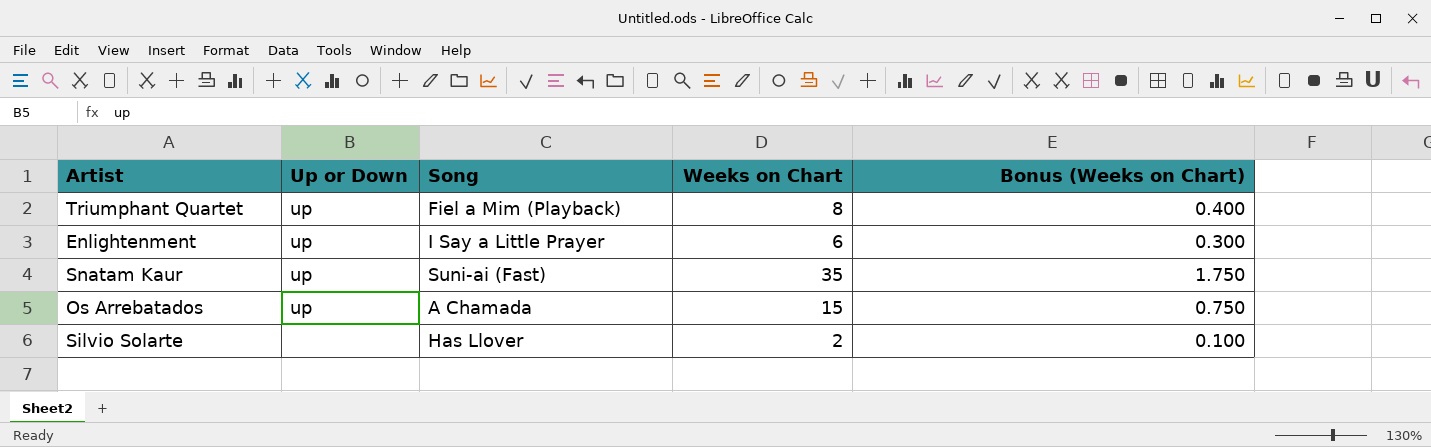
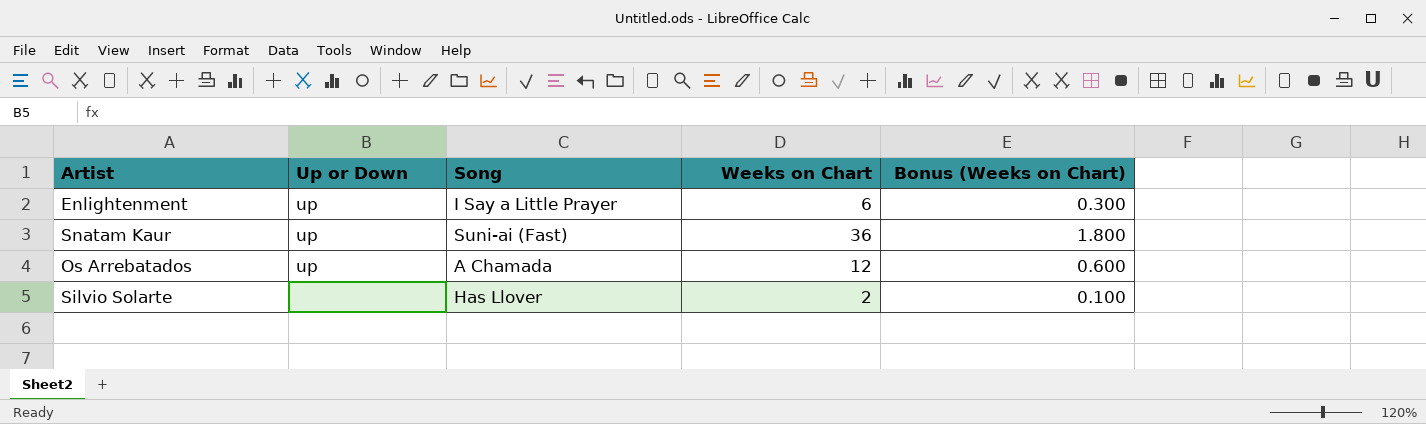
row Triumphant Quartet: up | Fiel a Mim (Playback) | 8 | 0.400 -> none
Snatam Kaur | Weeks on Chart: 35 -> 36
Snatam Kaur | Bonus (Weeks on Chart): 1.750 -> 1.800
Os Arrebatados | Weeks on Chart: 15 -> 12
Os Arrebatados | Bonus (Weeks on Chart): 0.750 -> 0.600

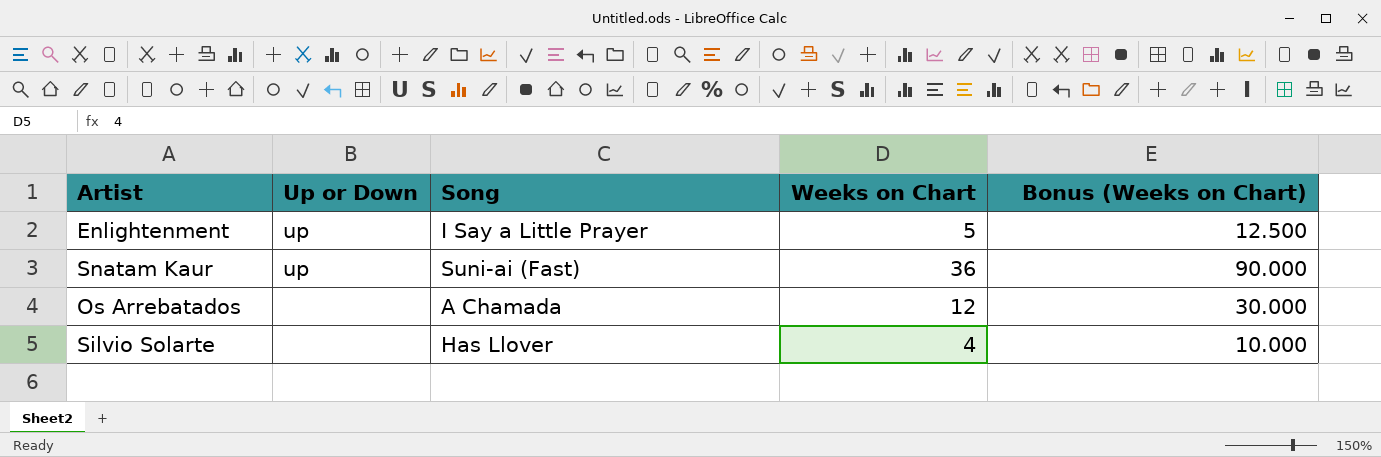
column Bonus (Weeks on Chart) | formula: [Weeks on Chart] * 0.05 -> [Weeks on Chart] * 2.5
Enlightenment | Weeks on Chart: 6 -> 5
Os Arrebatados | Up or Down: up -> none
Silvio Solarte | Weeks on Chart: 2 -> 4

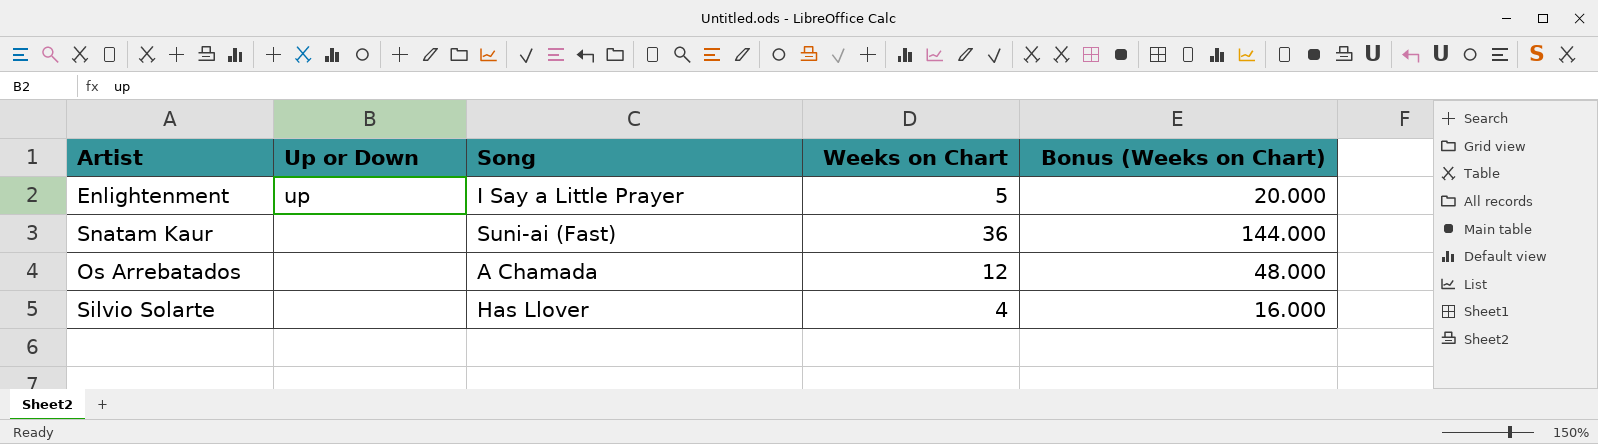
column Bonus (Weeks on Chart) | formula: [Weeks on Chart] * 2.5 -> [Weeks on Chart] * 4
Snatam Kaur | Up or Down: up -> none

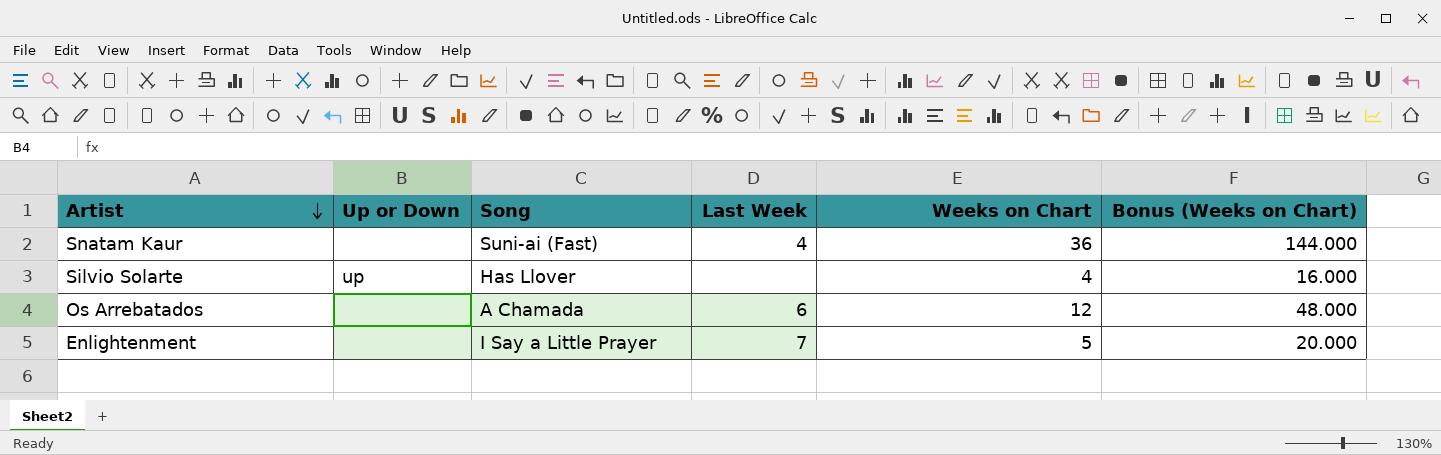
row order: none -> Artist descending
column Last Week | position: none -> 4
Silvio Solarte | Up or Down: none -> up
Enlightenment | Up or Down: up -> none

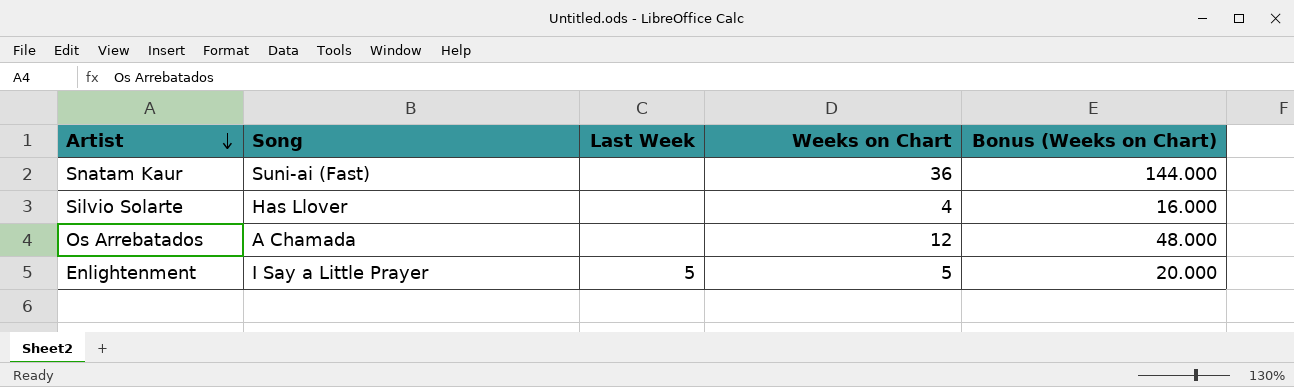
column Up or Down | position: 2 -> none
Snatam Kaur | Last Week: 4 -> none
Os Arrebatados | Last Week: 6 -> none
Enlightenment | Last Week: 7 -> 5

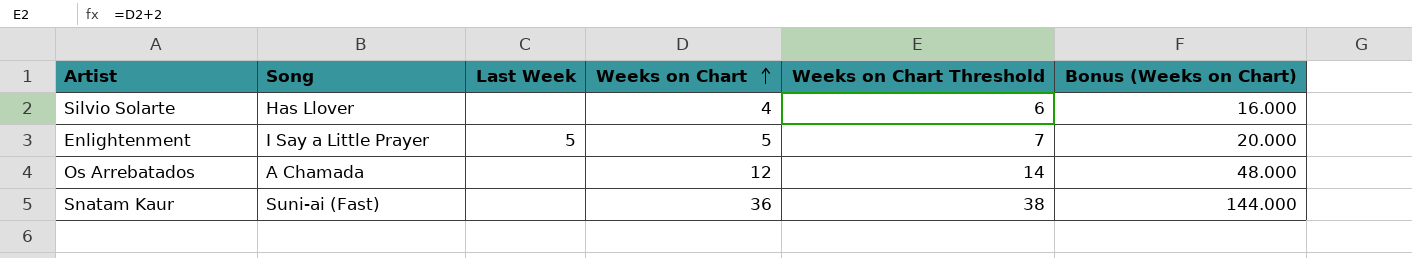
row order: Artist descending -> Weeks on Chart ascending
column Weeks on Chart Threshold | formula: none -> [Weeks on Chart] + 2

